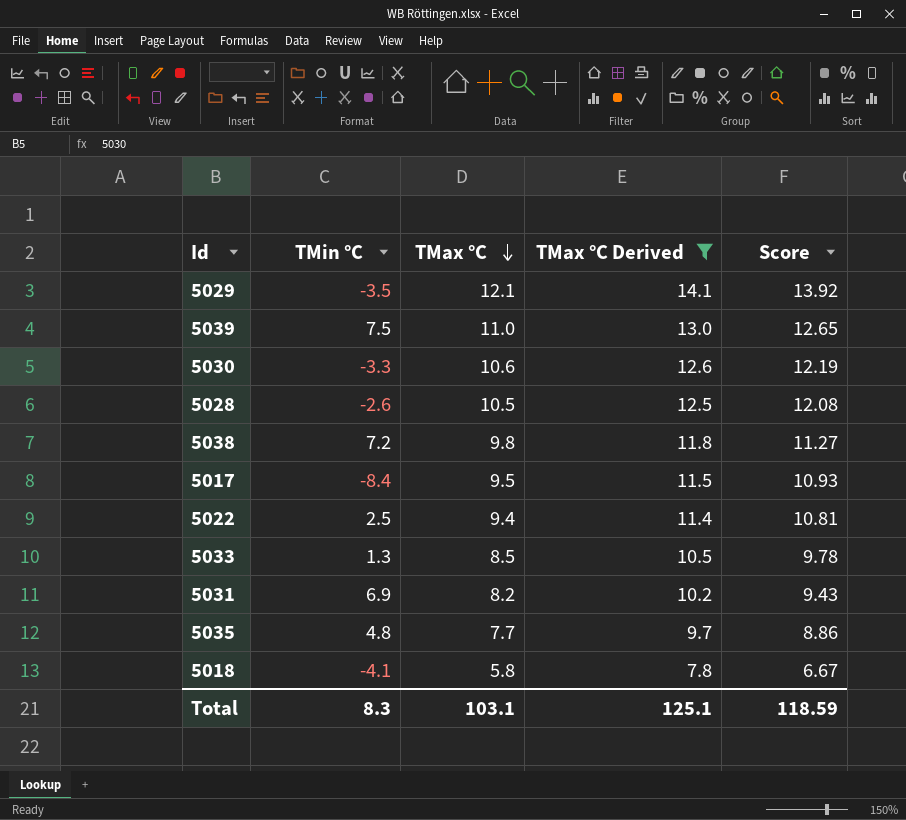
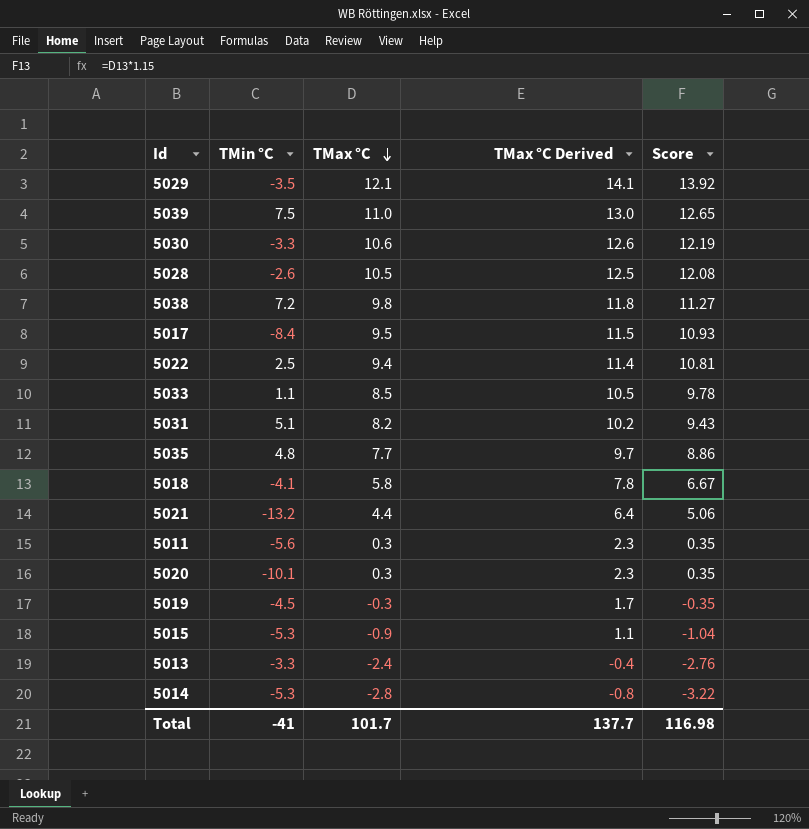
filter: TMax °C Derived >= 7.8 -> none
5033 | TMin °C: 1.3 -> 1.1
5031 | TMin °C: 6.9 -> 5.1
Total | TMin °C: 8.3 -> -41
Total | TMax °C: 103.1 -> 101.7
Total | TMax °C Derived: 125.1 -> 137.7
Total | Score: 118.59 -> 116.98

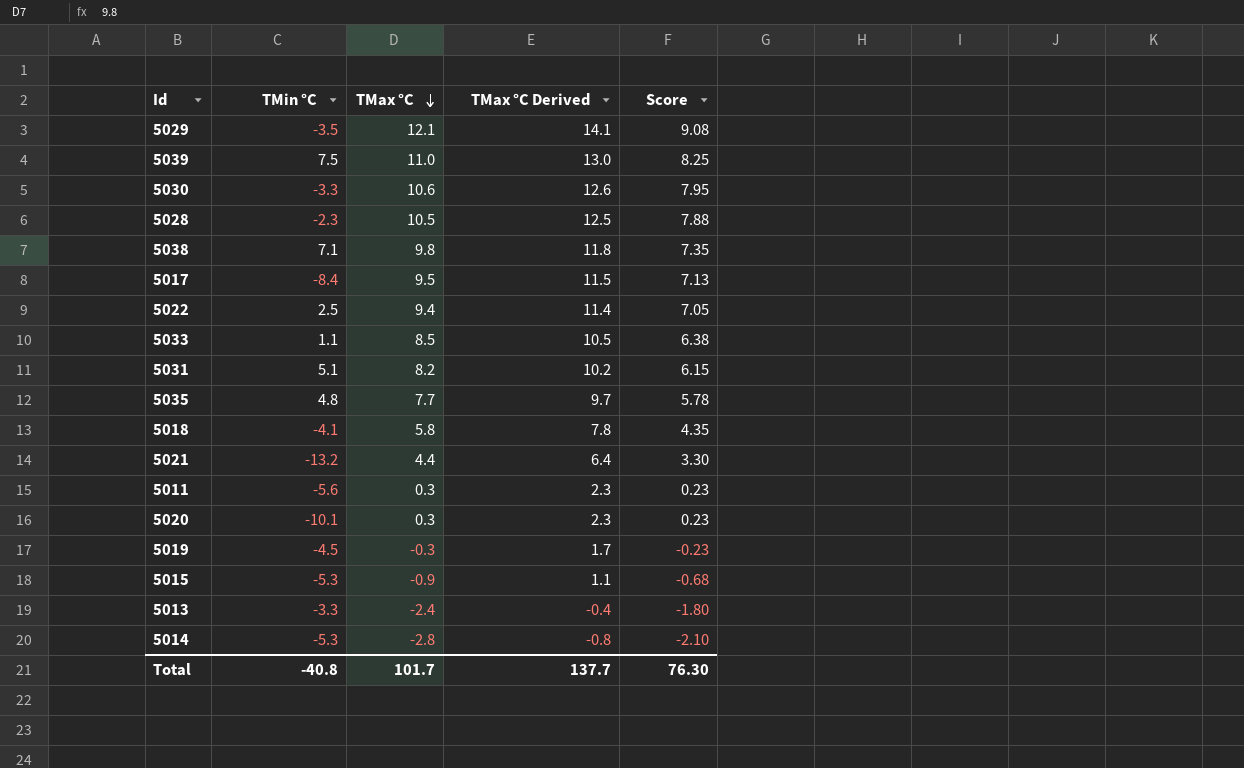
column Score | formula: [TMax °C] * 1.15 -> [TMax °C] * 0.75
5028 | TMin °C: -2.6 -> -2.3
5038 | TMin °C: 7.2 -> 7.1
Total | TMin °C: -41 -> -40.8
Total | Score: 116.98 -> 76.30

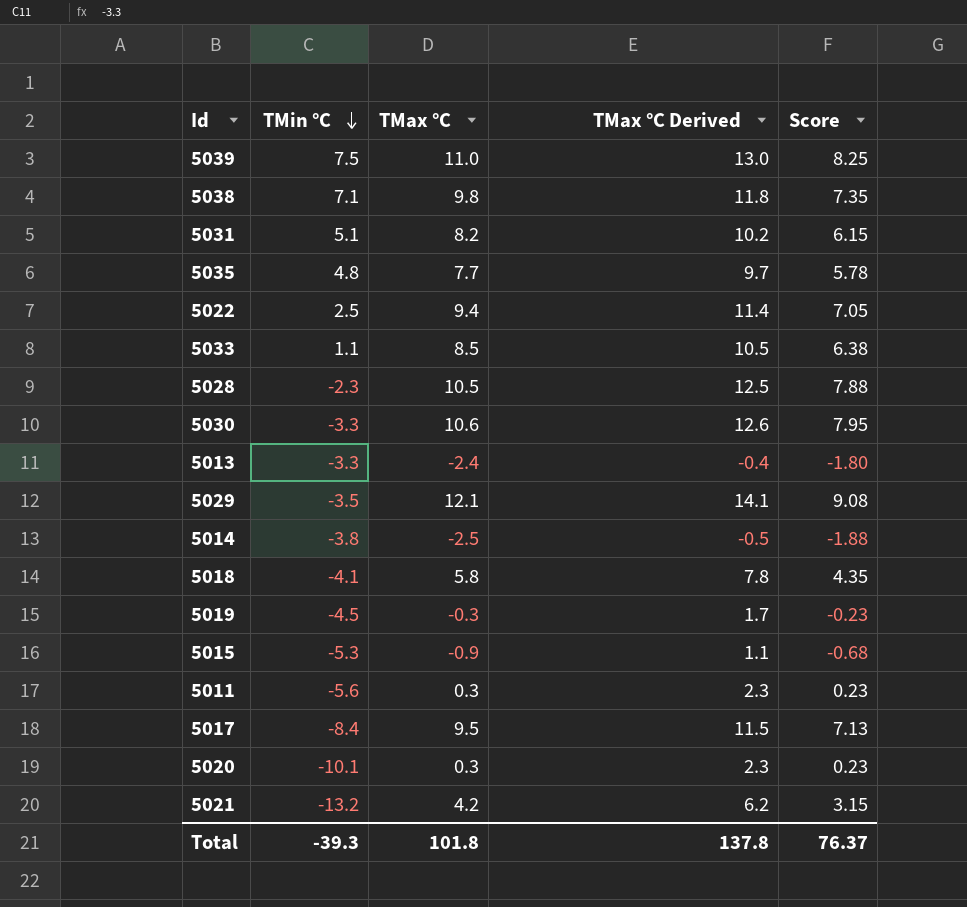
row order: TMax °C descending -> TMin °C descending
5014 | TMin °C: -5.3 -> -3.8
5014 | TMax °C: -2.8 -> -2.5
5014 | TMax °C Derived: -0.8 -> -0.5
5014 | Score: -2.10 -> -1.88
5021 | TMax °C: 4.4 -> 4.2
5021 | TMax °C Derived: 6.4 -> 6.2
5021 | Score: 3.30 -> 3.15
Total | TMin °C: -40.8 -> -39.3
Total | TMax °C: 101.7 -> 101.8
Total | TMax °C Derived: 137.7 -> 137.8
Total | Score: 76.30 -> 76.37

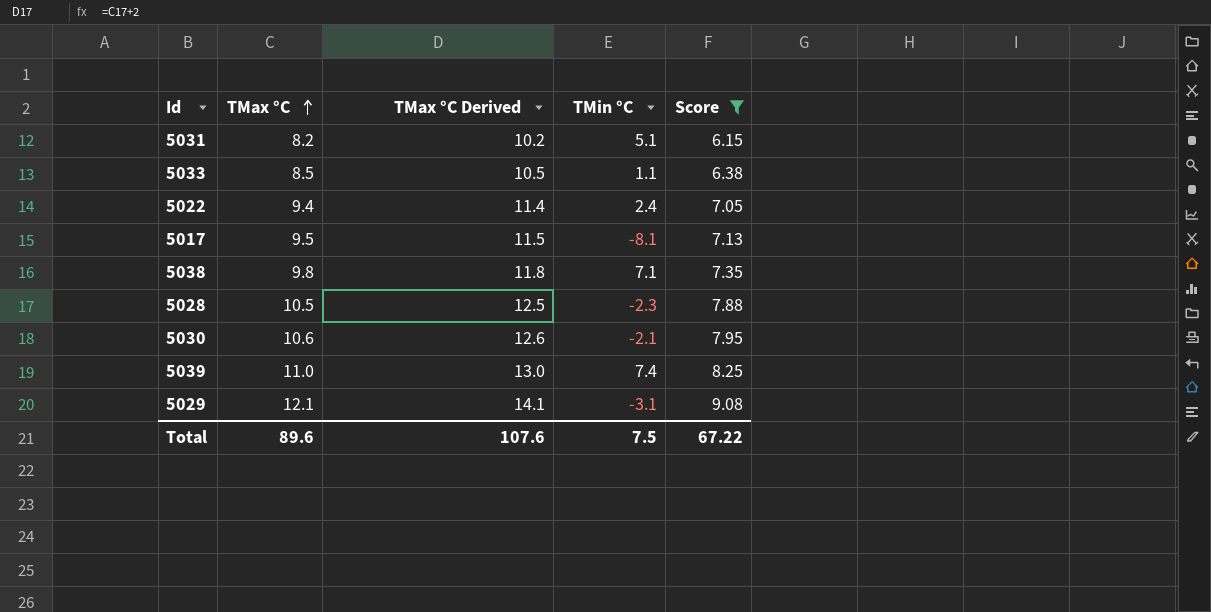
filter: none -> Score >= 6.15
row order: TMin °C descending -> TMax °C ascending
column TMin °C | position: 2 -> 4
5022 | TMin °C: 2.5 -> 2.4
5017 | TMin °C: -8.4 -> -8.1
5030 | TMin °C: -3.3 -> -2.1
5039 | TMin °C: 7.5 -> 7.4
5029 | TMin °C: -3.5 -> -3.1
Total | TMax °C: 101.8 -> 89.6
Total | TMax °C Derived: 137.8 -> 107.6
Total | TMin °C: -39.3 -> 7.5
Total | Score: 76.37 -> 67.22

